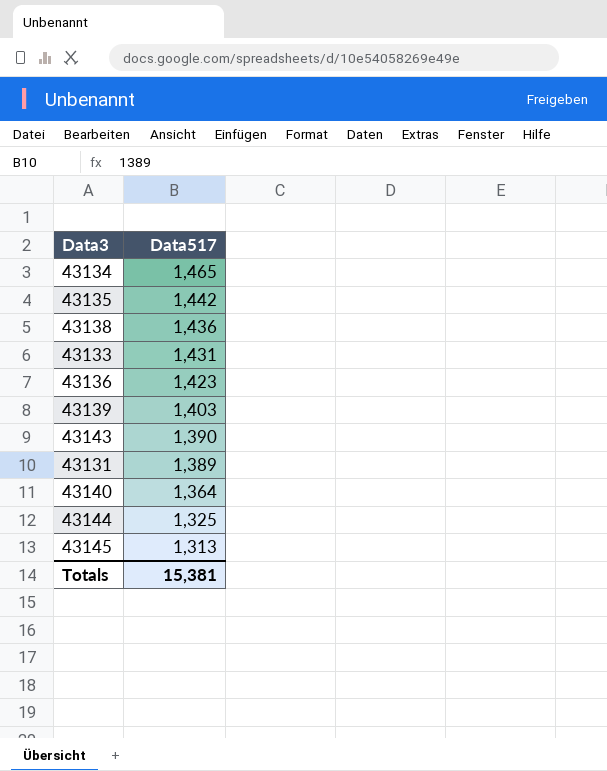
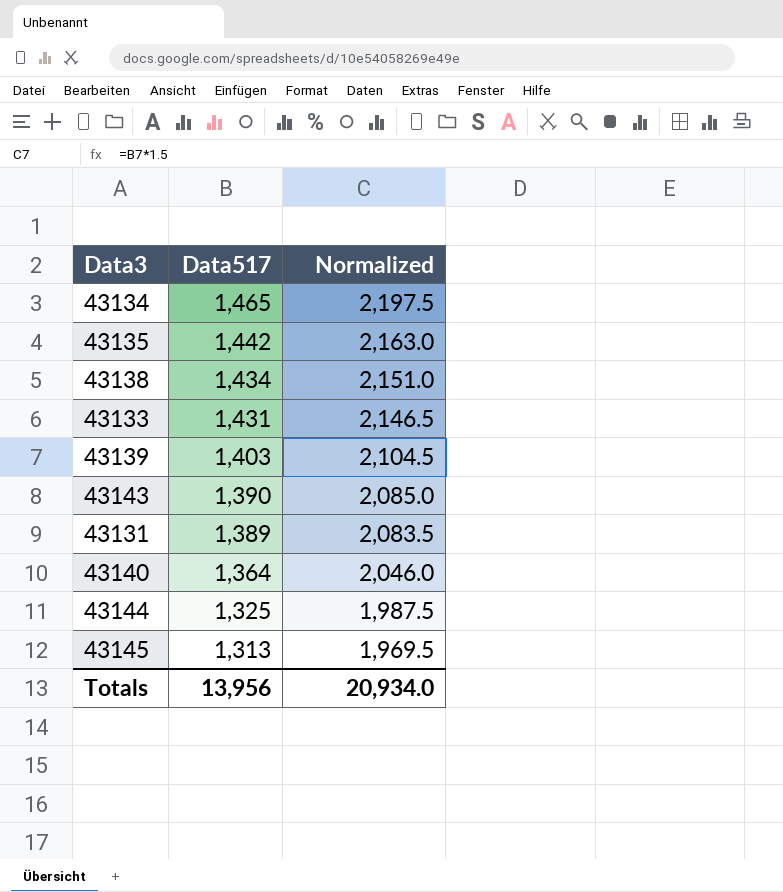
column Normalized | formula: none -> [Data517] * 1.5
row 43136: 1,423 -> none
43138 | Data517: 1,436 -> 1,434
Totals | Data517: 15,381 -> 13,956

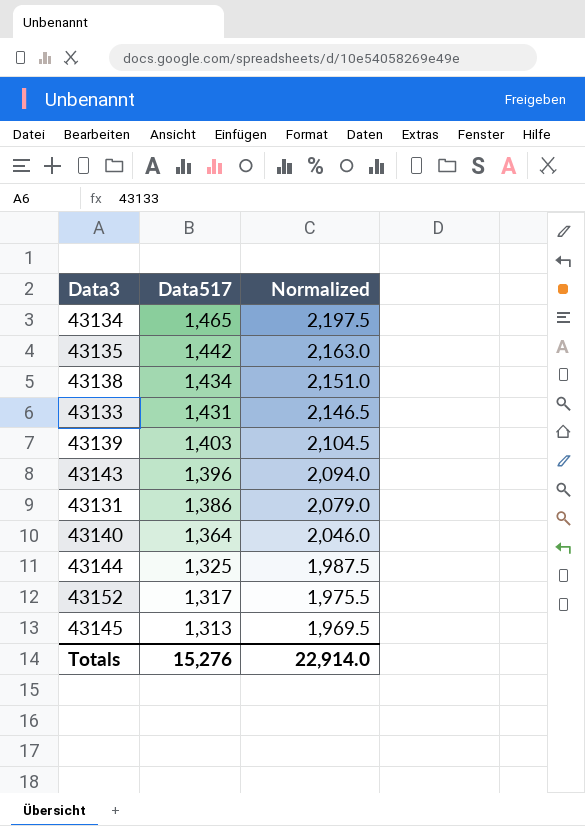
43143 | Data517: 1,390 -> 1,396
43143 | Normalized: 2,085.0 -> 2,094.0
43131 | Data517: 1,389 -> 1,386
43131 | Normalized: 2,083.5 -> 2,079.0
row 43152: none -> 1,317 | 1,975.5
Totals | Data517: 13,956 -> 15,276
Totals | Normalized: 20,934.0 -> 22,914.0

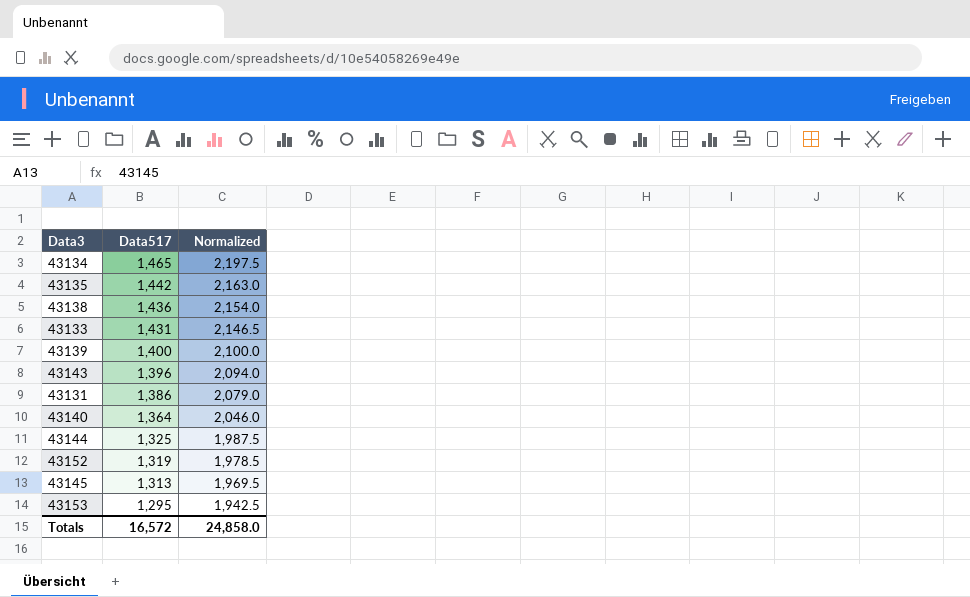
43138 | Data517: 1,434 -> 1,436
43138 | Normalized: 2,151.0 -> 2,154.0
43139 | Data517: 1,403 -> 1,400
43139 | Normalized: 2,104.5 -> 2,100.0
43152 | Data517: 1,317 -> 1,319
43152 | Normalized: 1,975.5 -> 1,978.5
row 43153: none -> 1,295 | 1,942.5
Totals | Data517: 15,276 -> 16,572
Totals | Normalized: 22,914.0 -> 24,858.0

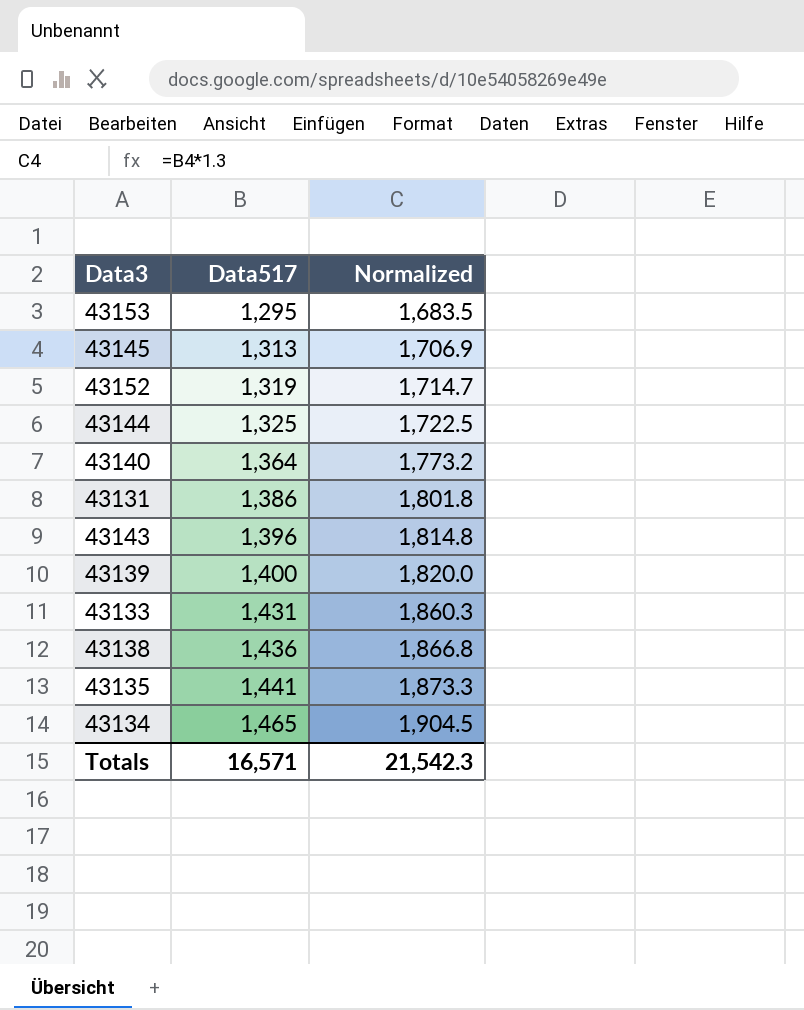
row order: Data517 descending -> Data517 ascending
column Normalized | formula: [Data517] * 1.5 -> [Data517] * 1.3
43135 | Data517: 1,442 -> 1,441
Totals | Data517: 16,572 -> 16,571
Totals | Normalized: 24,858.0 -> 21,542.3

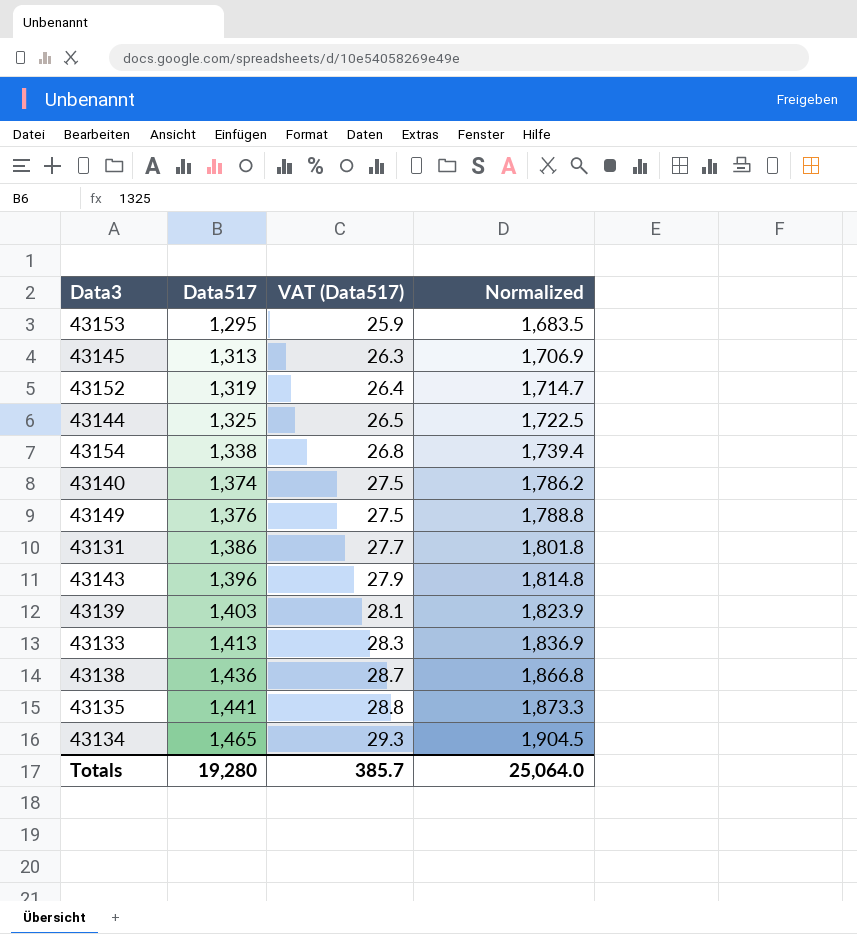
column VAT (Data517) | formula: none -> [Data517] * 0.02
row 43154: none -> 1,338 | 26.8 | 1,739.4
43140 | Data517: 1,364 -> 1,374
43140 | Normalized: 1,773.2 -> 1,786.2
row 43149: none -> 1,376 | 27.5 | 1,788.8
43139 | Data517: 1,400 -> 1,403
43139 | Normalized: 1,820.0 -> 1,823.9
43133 | Data517: 1,431 -> 1,413
43133 | Normalized: 1,860.3 -> 1,836.9
Totals | Data517: 16,571 -> 19,280
Totals | Normalized: 21,542.3 -> 25,064.0

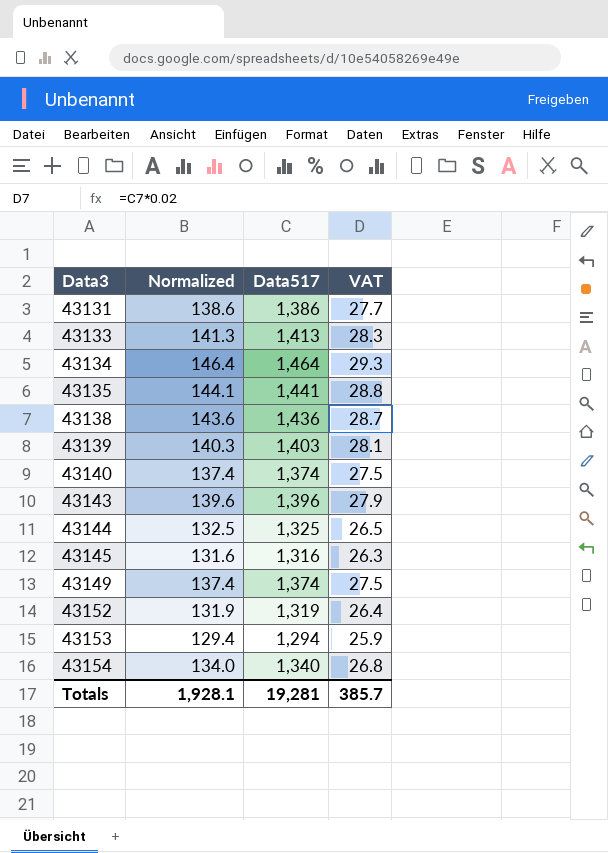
row order: Data517 ascending -> Data3 ascending
column Normalized | formula: [Data517] * 1.3 -> [Data517] * 0.1
column Normalized | position: 4 -> 2
column name: VAT (Data517) -> VAT
43134 | Data517: 1,465 -> 1,464
43145 | Data517: 1,313 -> 1,316
43149 | Data517: 1,376 -> 1,374
43153 | Data517: 1,295 -> 1,294
43154 | Data517: 1,338 -> 1,340
Totals | Normalized: 25,064.0 -> 1,928.1
Totals | Data517: 19,280 -> 19,281

